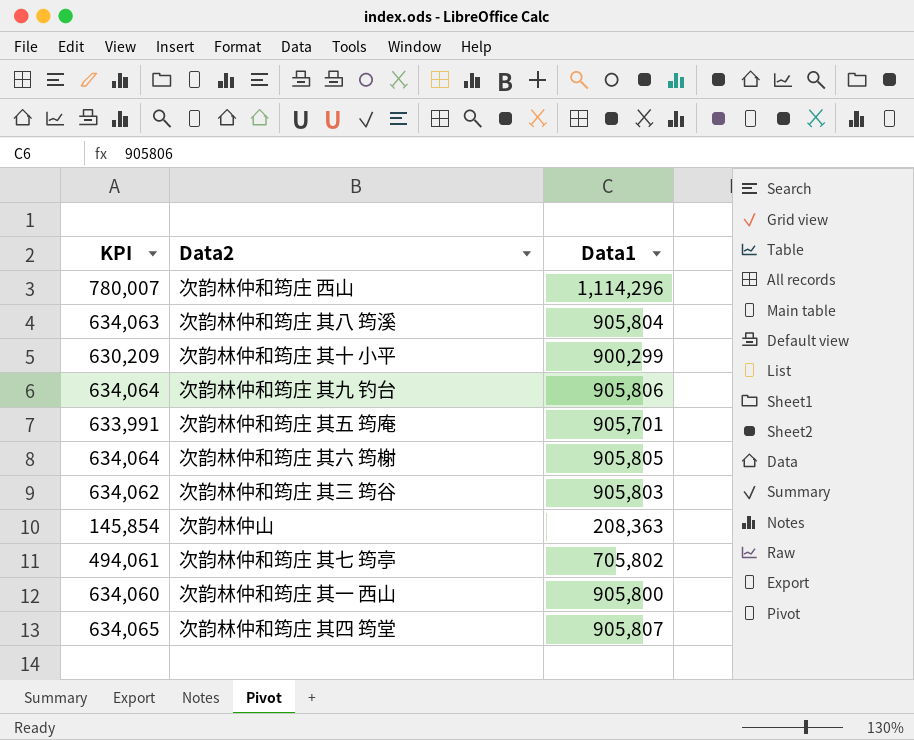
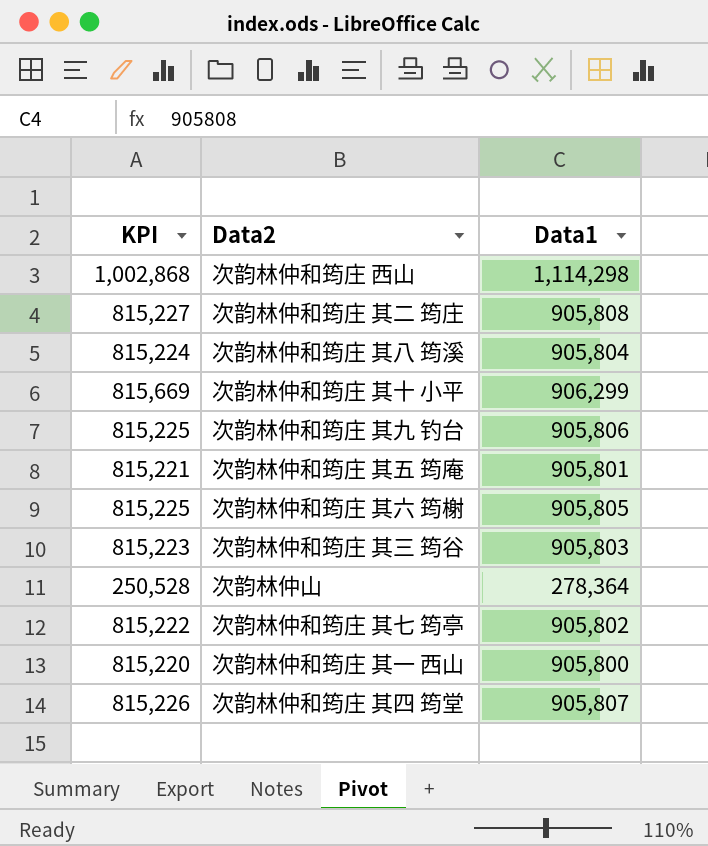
column KPI | formula: [Data1] * 0.7 -> [Data1] * 0.9
次韵林仲和筠庄 西山 | Data1: 1,114,296 -> 1,114,298
row 次韵林仲和筠庄 其二 筠庄: none -> 815,227 | 905,808
次韵林仲和筠庄 其十 小平 | Data1: 900,299 -> 906,299
次韵林仲和筠庄 其五 筠庵 | Data1: 905,701 -> 905,801
次韵林仲山 | Data1: 208,363 -> 278,364
次韵林仲和筠庄 其七 筠亭 | Data1: 705,802 -> 905,802

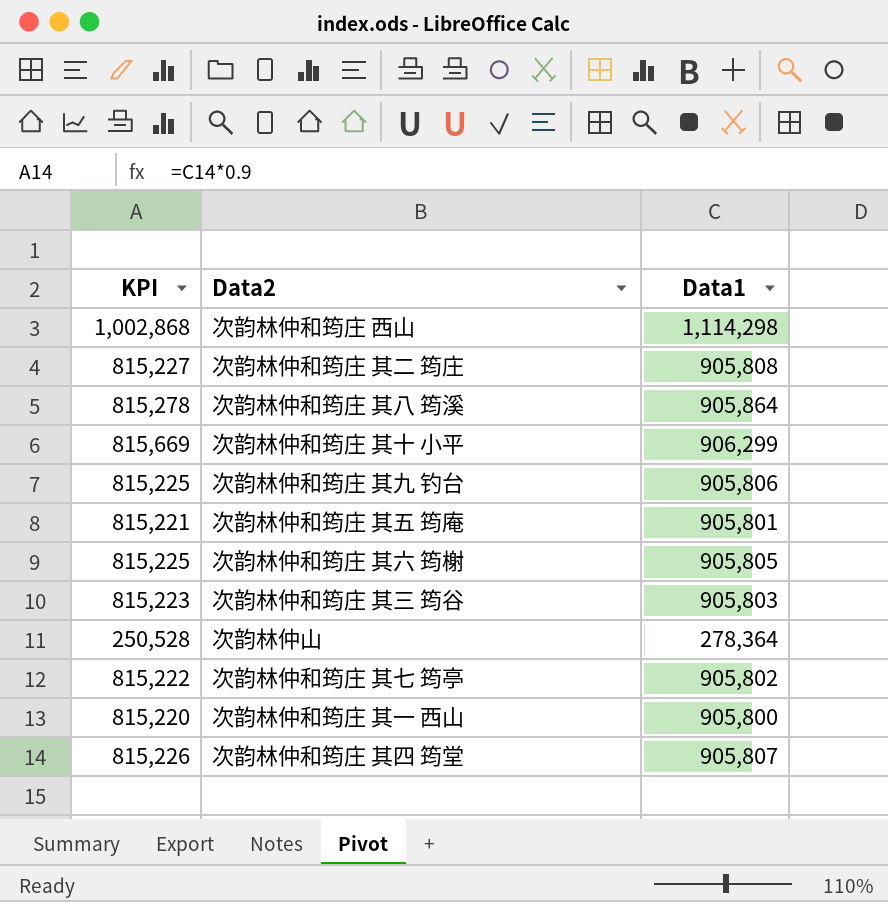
次韵林仲和筠庄 其八 筠溪 | KPI: 815,224 -> 815,278
次韵林仲和筠庄 其八 筠溪 | Data1: 905,804 -> 905,864

